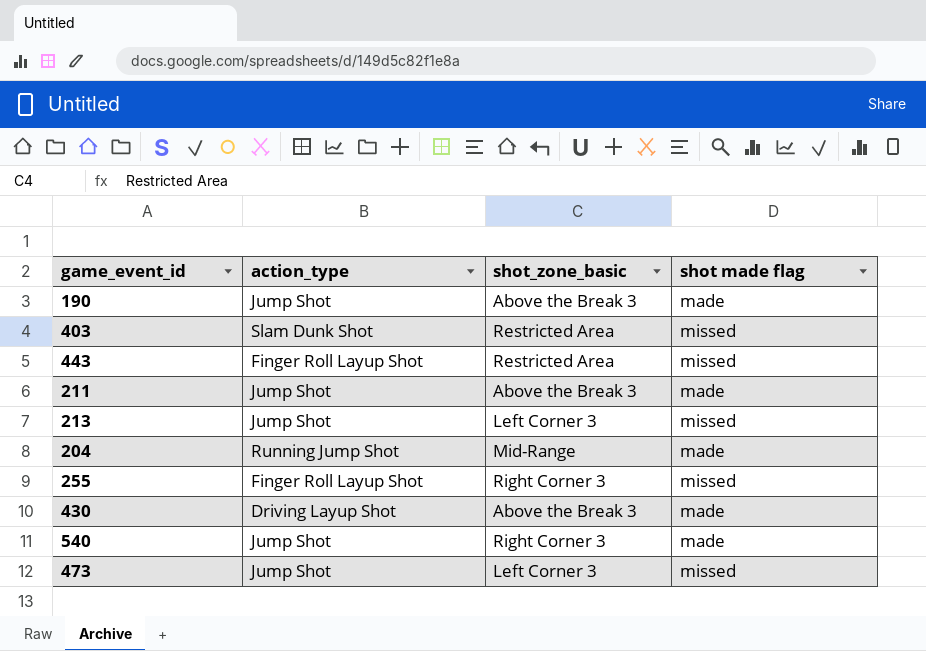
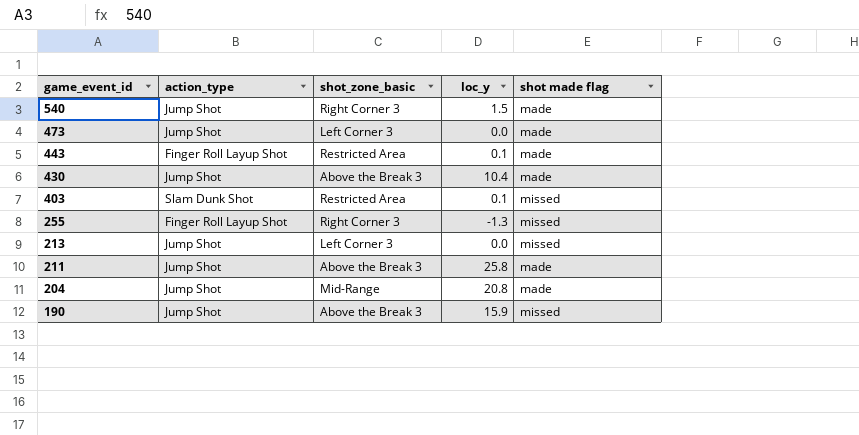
row order: none -> game_event_id descending
column loc_y | position: none -> 4
473 | shot made flag: missed -> made
443 | shot made flag: missed -> made
430 | action_type: Driving Layup Shot -> Jump Shot
204 | action_type: Running Jump Shot -> Jump Shot
190 | shot made flag: made -> missed

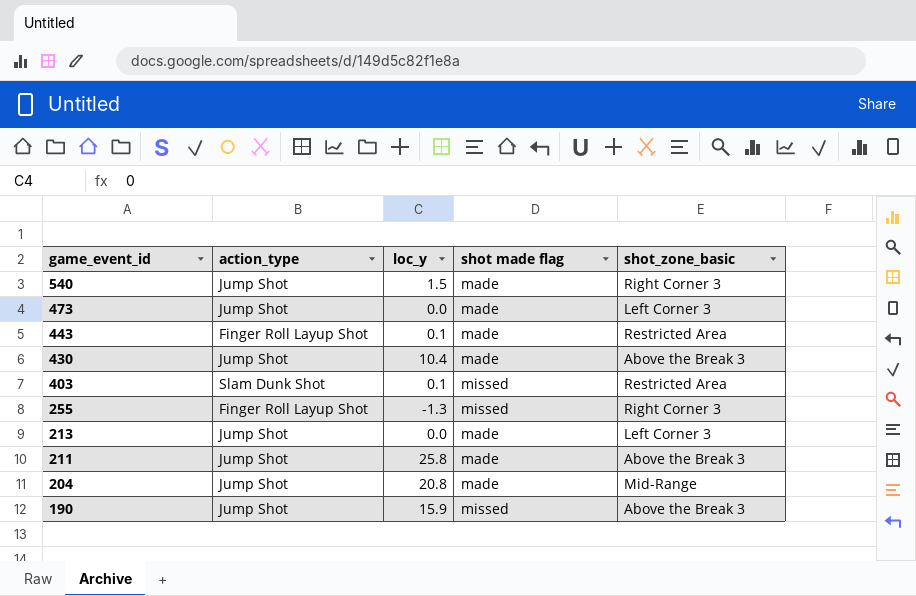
column shot_zone_basic | position: 3 -> 5
213 | shot made flag: missed -> made

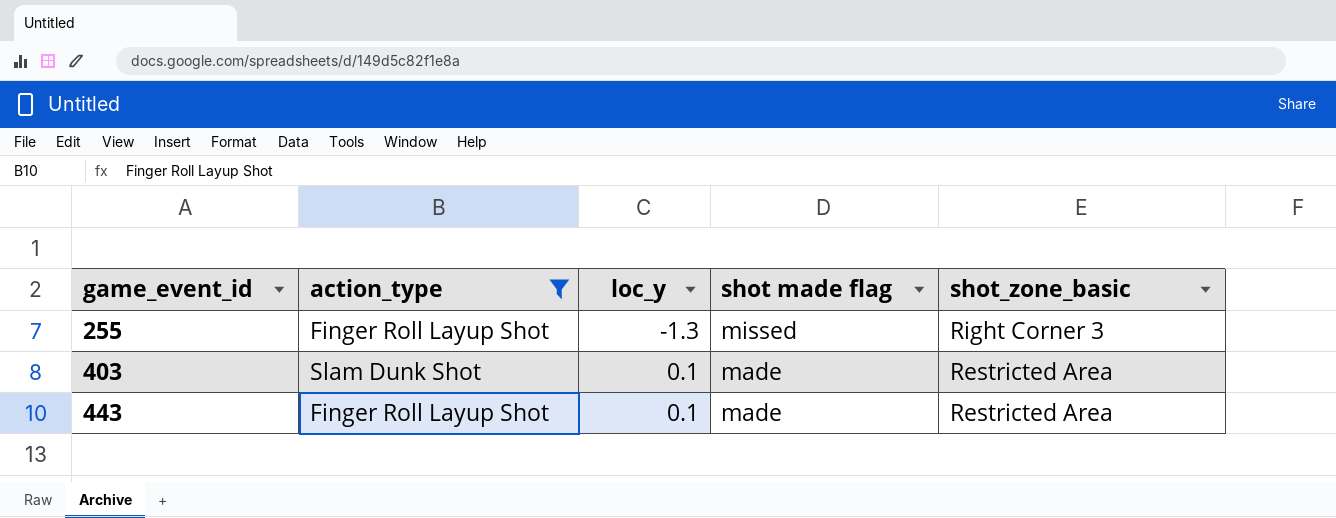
filter: none -> action_type != Jump Shot
row order: game_event_id descending -> game_event_id ascending
403 | shot made flag: missed -> made

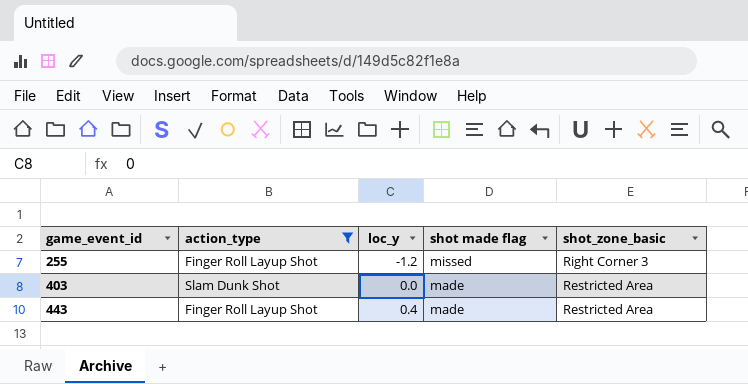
255 | loc_y: -1.3 -> -1.2
403 | loc_y: 0.1 -> 0.0
443 | loc_y: 0.1 -> 0.4

